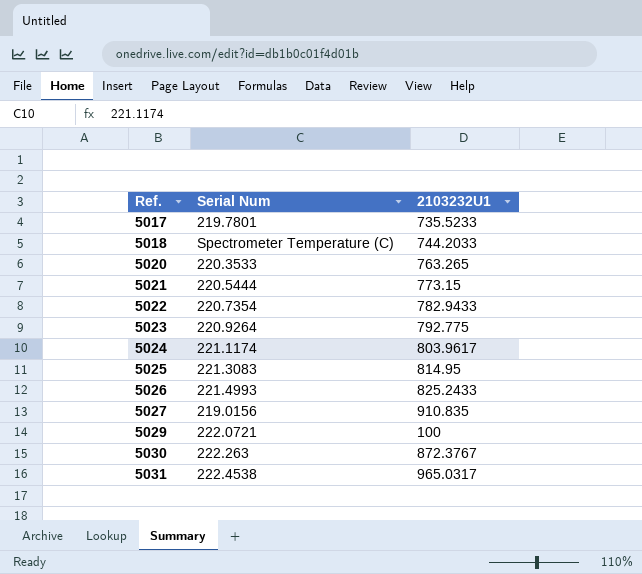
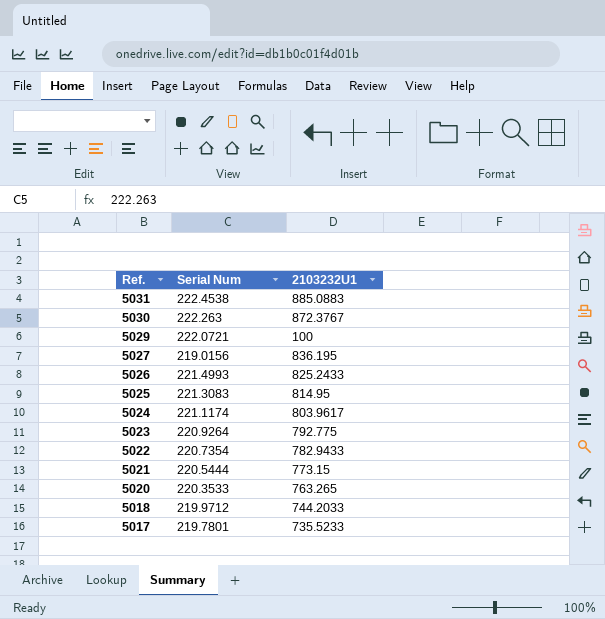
row order: Ref. ascending -> Ref. descending
5031 | 2103232U1: 965.0317 -> 885.0883
5027 | 2103232U1: 910.835 -> 836.195
5018 | Serial Num: Spectrometer Temperature (C) -> 219.9712

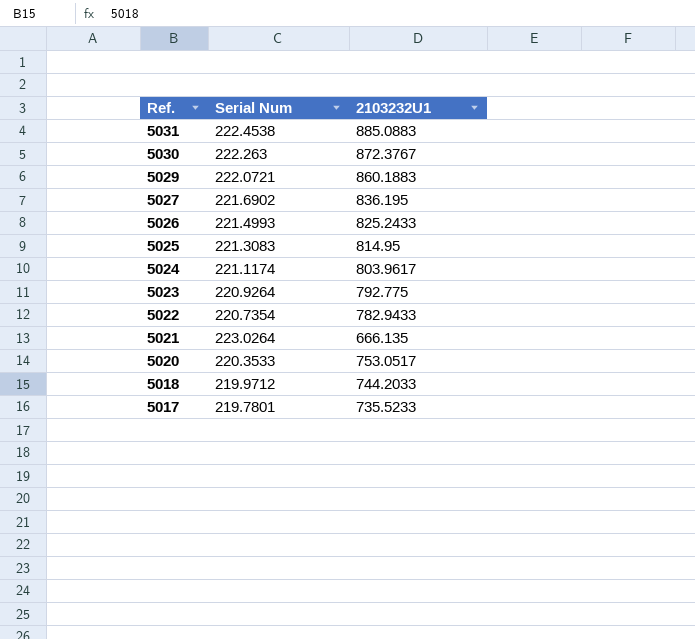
5029 | 2103232U1: 100 -> 860.1883
5027 | Serial Num: 219.0156 -> 221.6902
5021 | Serial Num: 220.5444 -> 223.0264
5021 | 2103232U1: 773.15 -> 666.135
5020 | 2103232U1: 763.265 -> 753.0517

